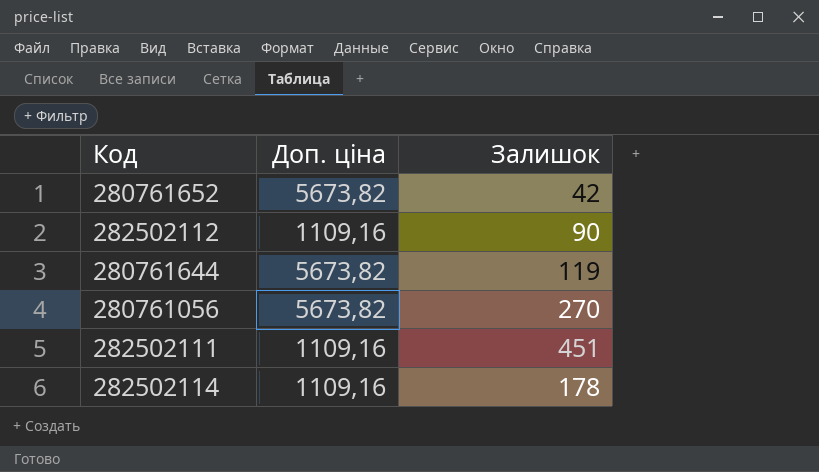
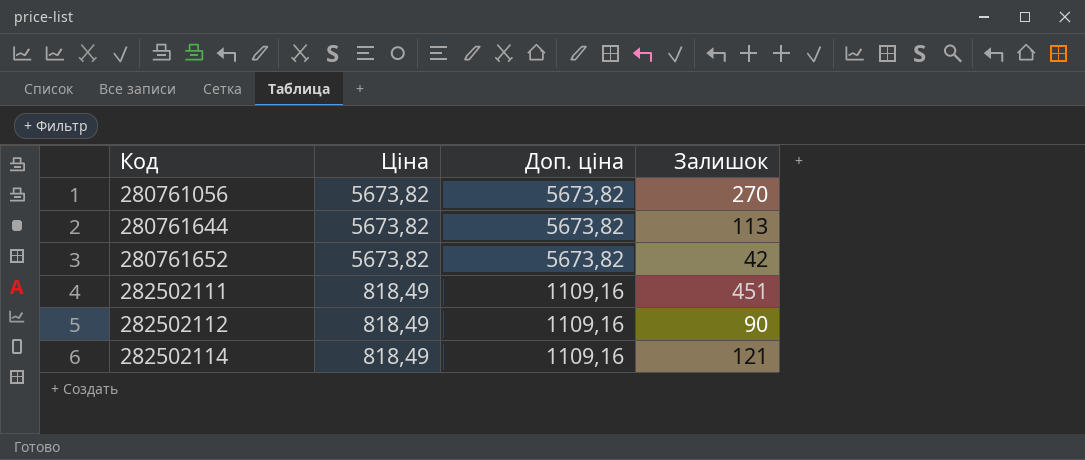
row order: none -> Код ascending
column Ціна | position: none -> 2
280761644 | Залишок: 119 -> 113
282502114 | Залишок: 178 -> 121

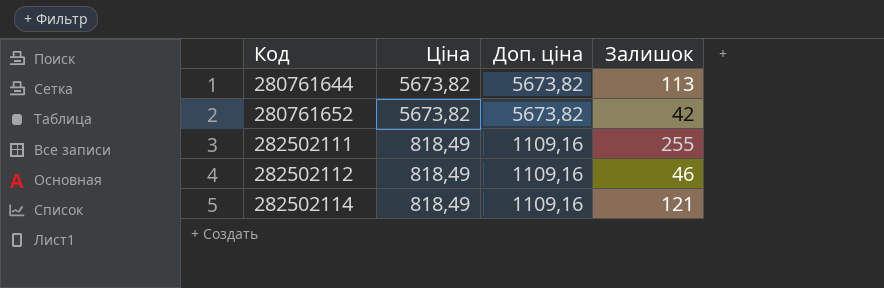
row 280761056: 5673,82 | 5673,82 | 270 -> none
282502111 | Залишок: 451 -> 255
282502112 | Залишок: 90 -> 46

